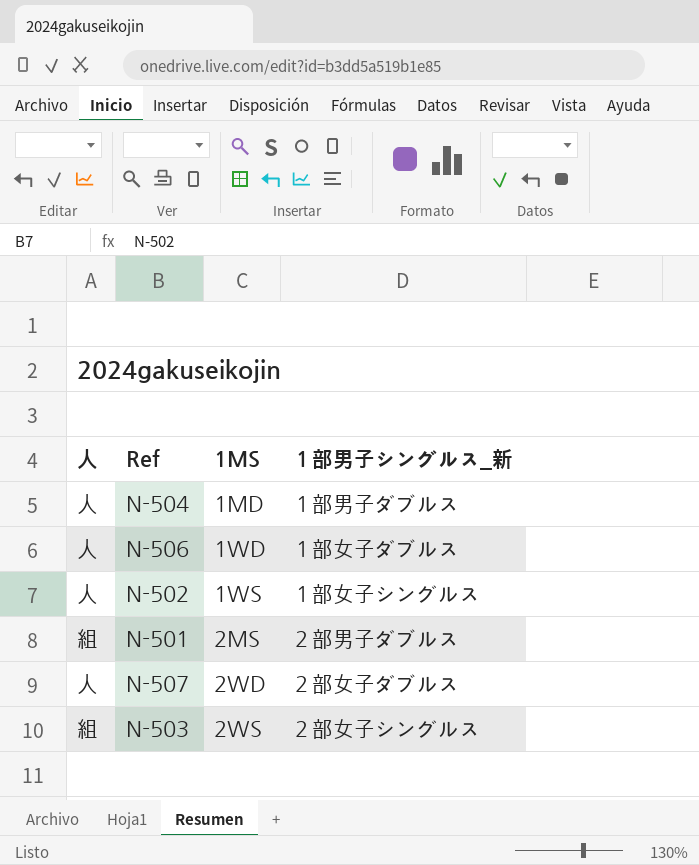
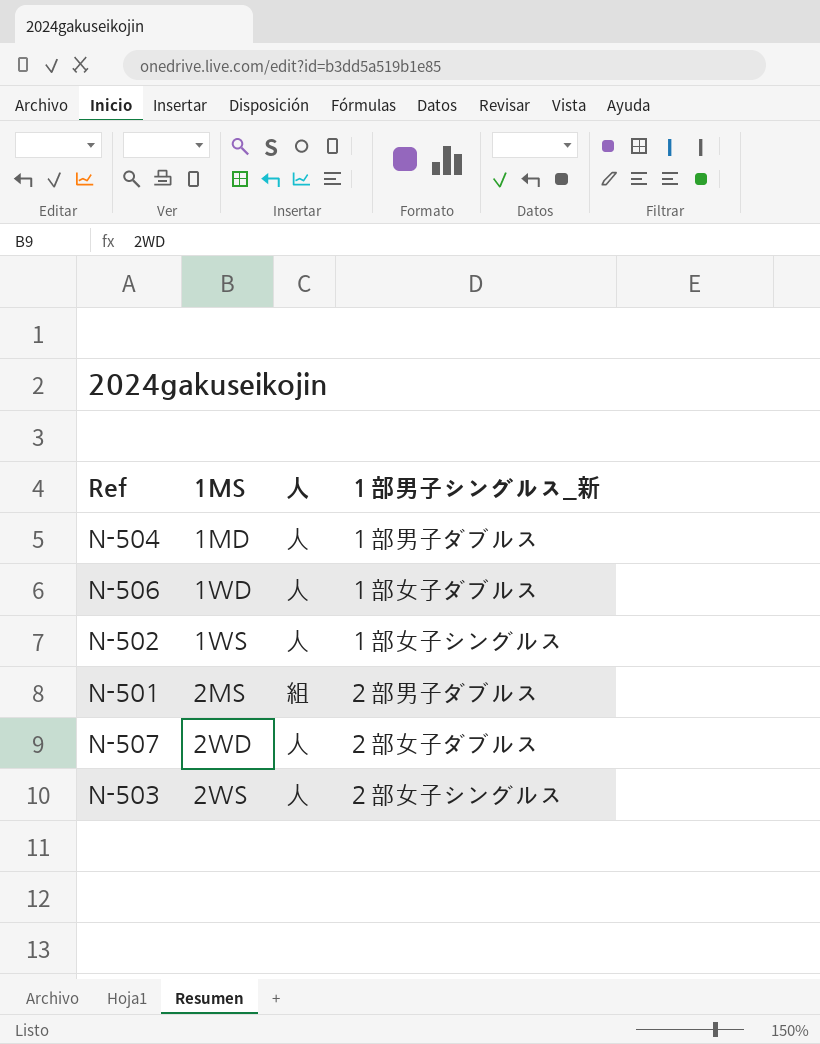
column 人 | position: 1 -> 3
N-503 | 人: 組 -> 人

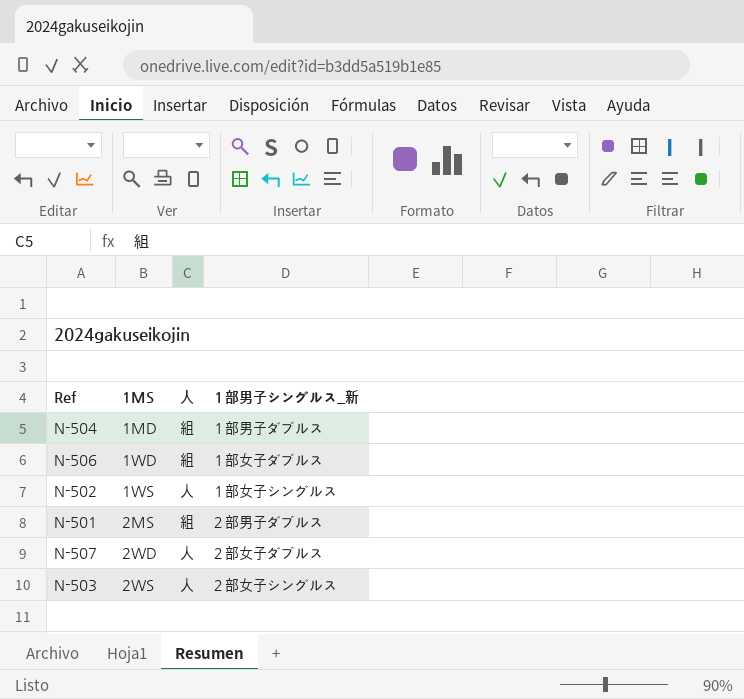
N-504 | 人: 人 -> 組
N-506 | 人: 人 -> 組

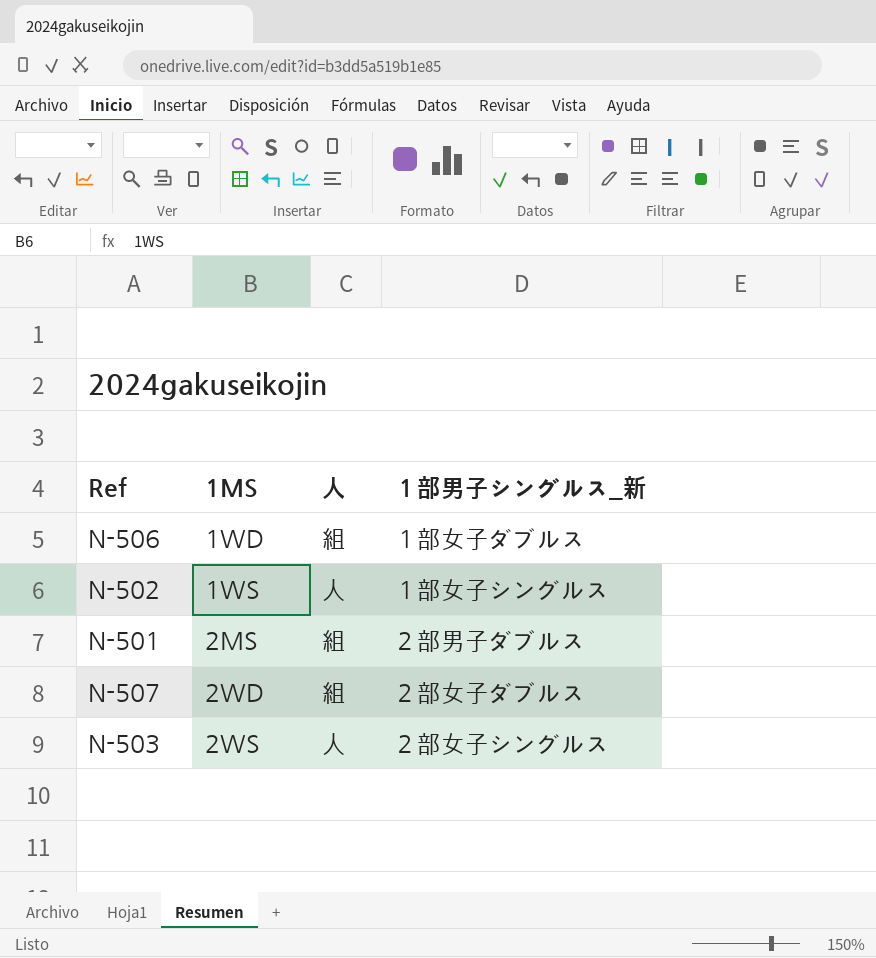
row N-504: 1MD | 組 | １部男子ダブルス -> none
N-507 | 人: 人 -> 組

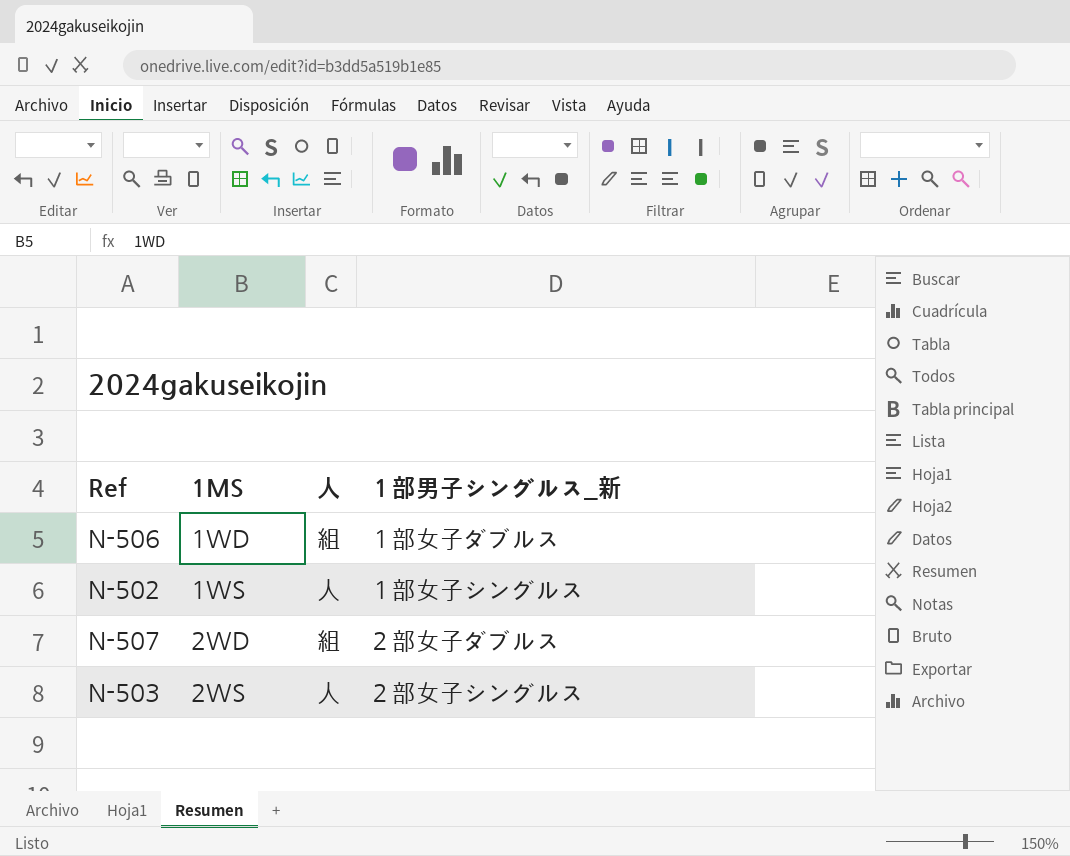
row N-501: 2MS | 組 | ２部男子ダブルス -> none

